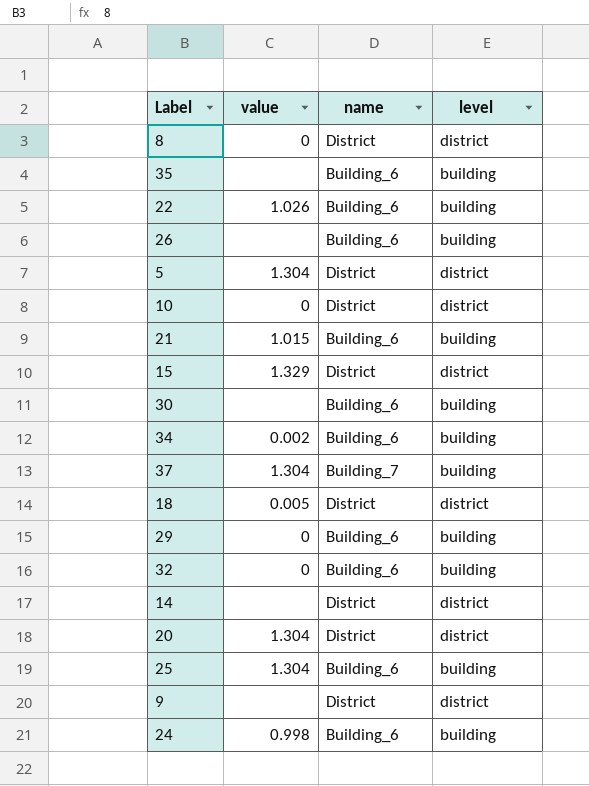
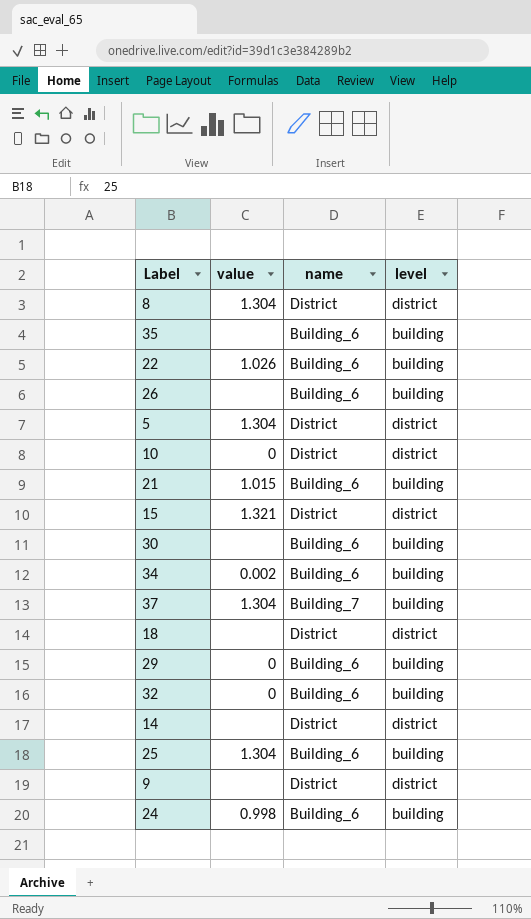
row 20: 1.304 | District | district -> none
8 | value: 0 -> 1.304
15 | value: 1.329 -> 1.321
18 | value: 0.005 -> none

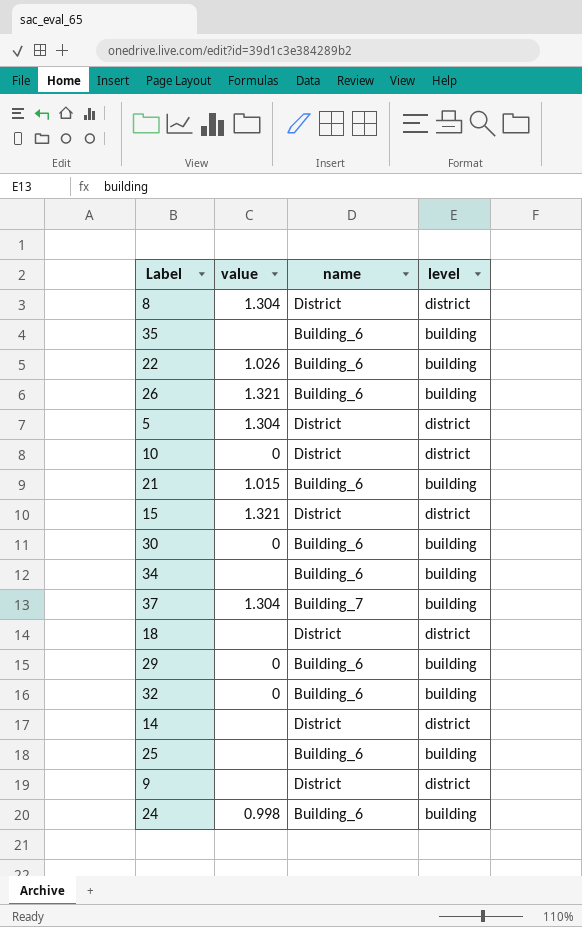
26 | value: none -> 1.321
30 | value: none -> 0
34 | value: 0.002 -> none
25 | value: 1.304 -> none

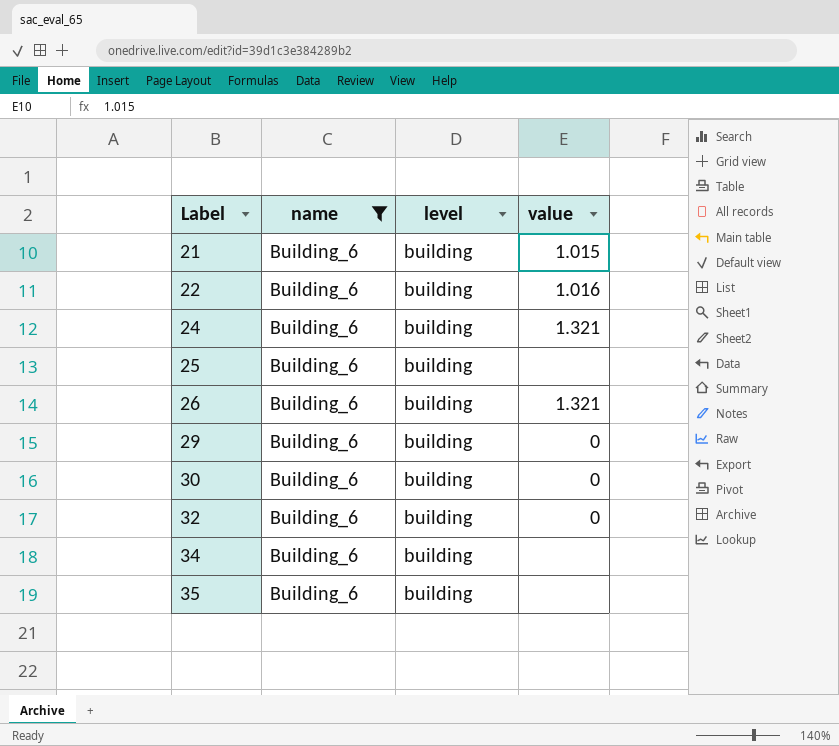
filter: none -> name = Building_6
row order: none -> Label ascending
column value | position: 2 -> 4
22 | value: 1.026 -> 1.016
24 | value: 0.998 -> 1.321

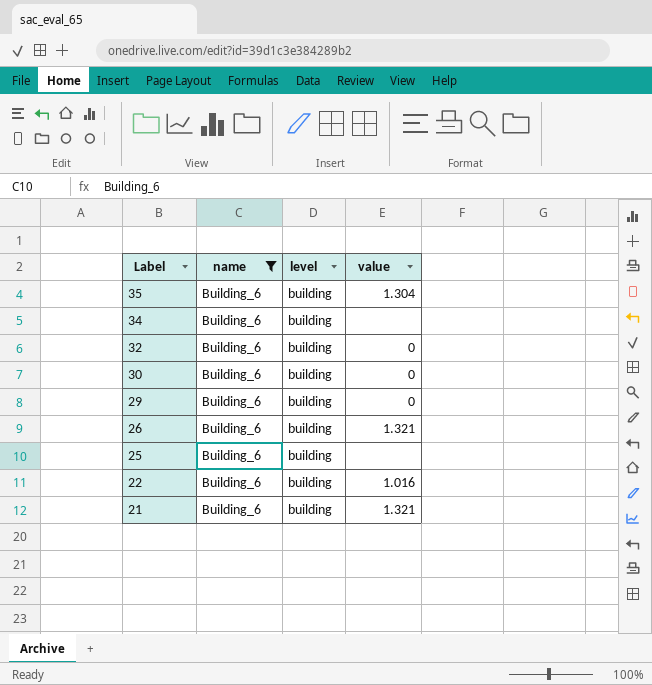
row order: Label ascending -> Label descending
row 24: Building_6 | building | 1.321 -> none
35 | value: none -> 1.304
21 | value: 1.015 -> 1.321

